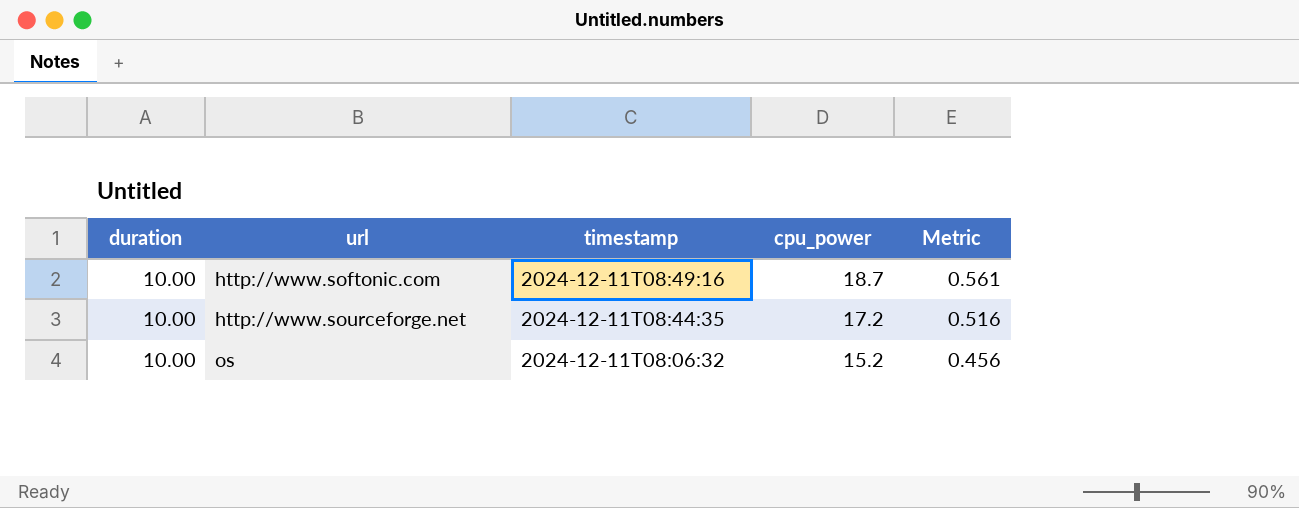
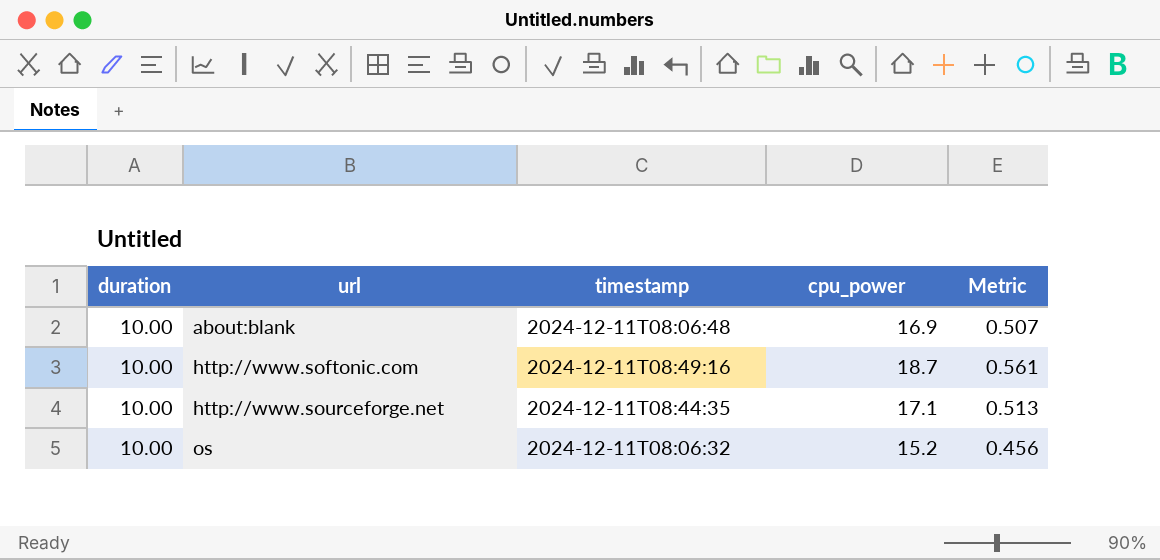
row about:blank: none -> 10.00 | 2024-12-11T08:06:48 | 16.9 | 0.507
http://www.sourceforge.net | cpu_power: 17.2 -> 17.1
http://www.sourceforge.net | Metric: 0.516 -> 0.513

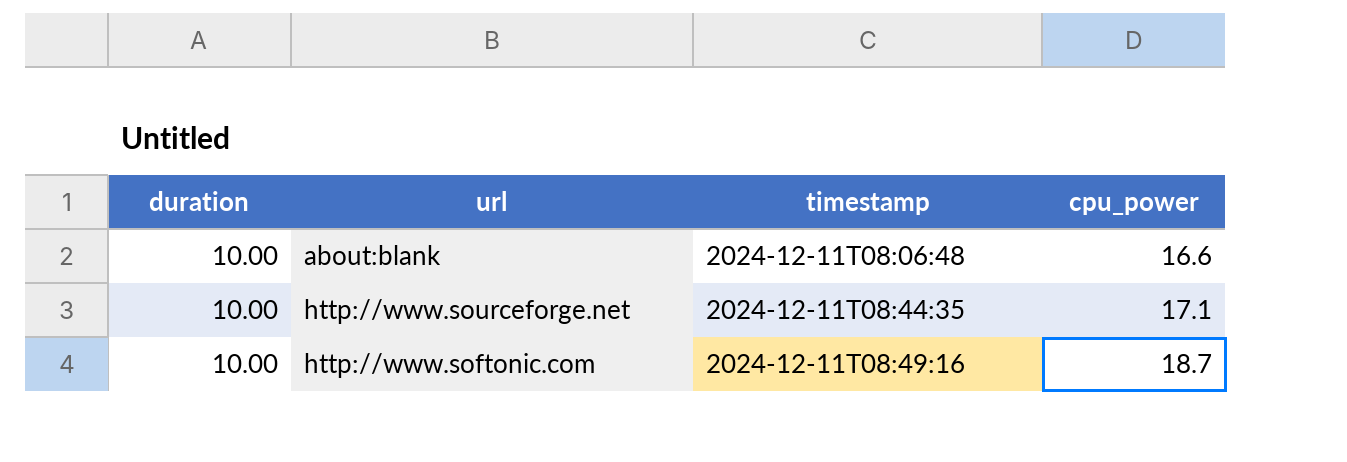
row order: url ascending -> timestamp ascending
column Metric | formula: [cpu_power] * 0.03 -> none
row os: 10.00 | 2024-12-11T08:06:32 | 15.2 | 0.456 -> none
about:blank | cpu_power: 16.9 -> 16.6

